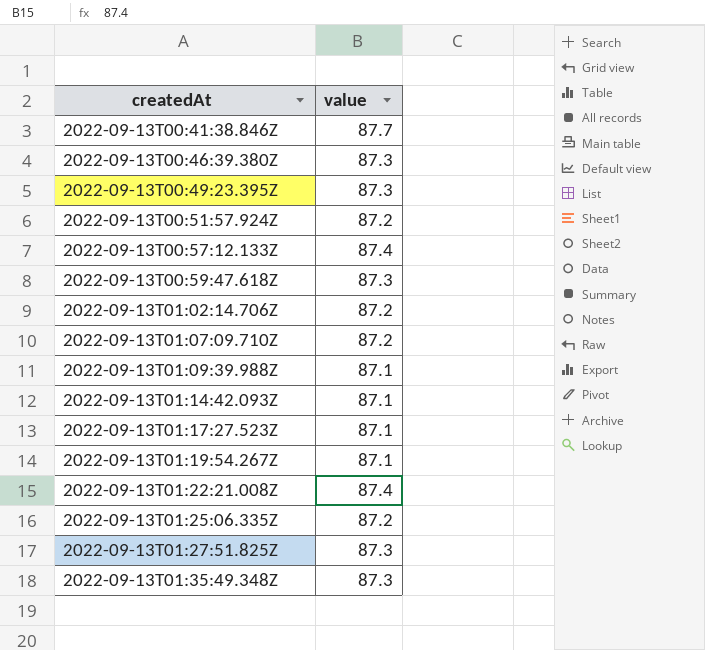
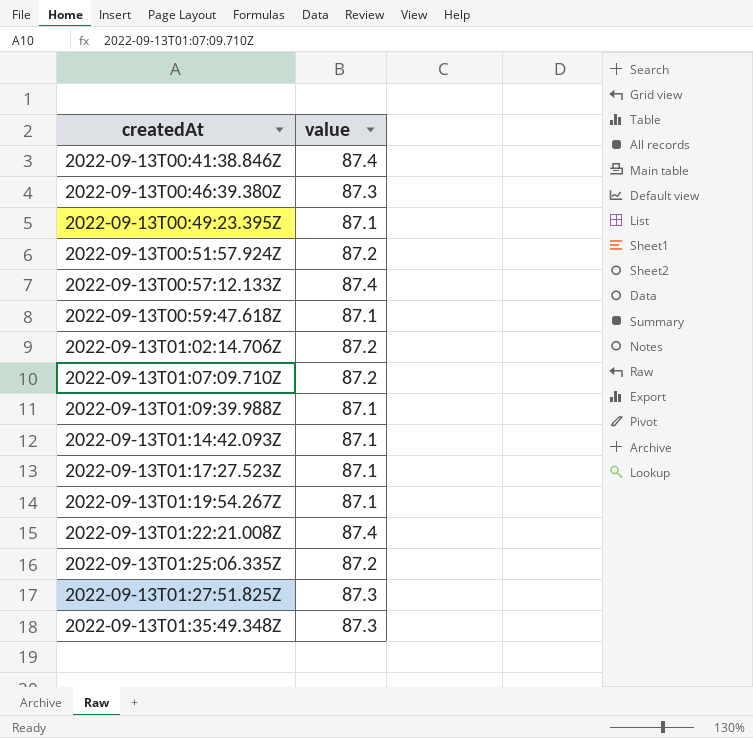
2022-09-13T00:41:38.846Z | value: 87.7 -> 87.4
2022-09-13T00:49:23.395Z | value: 87.3 -> 87.1
2022-09-13T00:59:47.618Z | value: 87.3 -> 87.1

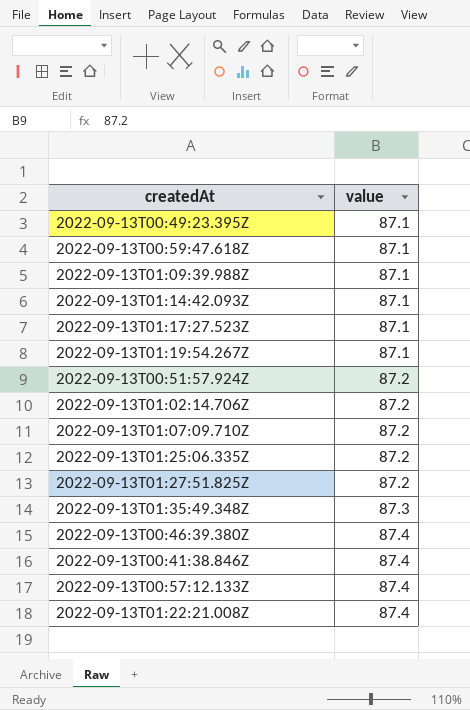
row order: createdAt ascending -> value ascending
2022-09-13T01:27:51.825Z | value: 87.3 -> 87.2
2022-09-13T00:46:39.380Z | value: 87.3 -> 87.4

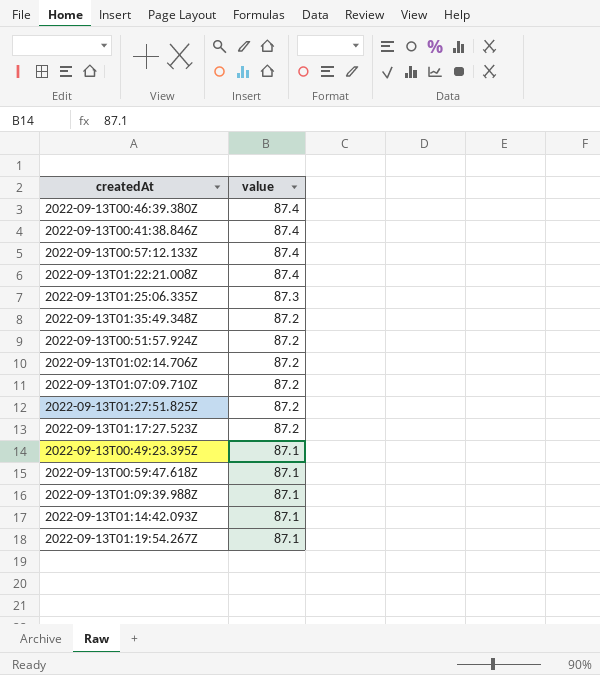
row order: value ascending -> value descending
2022-09-13T01:25:06.335Z | value: 87.2 -> 87.3
2022-09-13T01:35:49.348Z | value: 87.3 -> 87.2
2022-09-13T01:17:27.523Z | value: 87.1 -> 87.2

